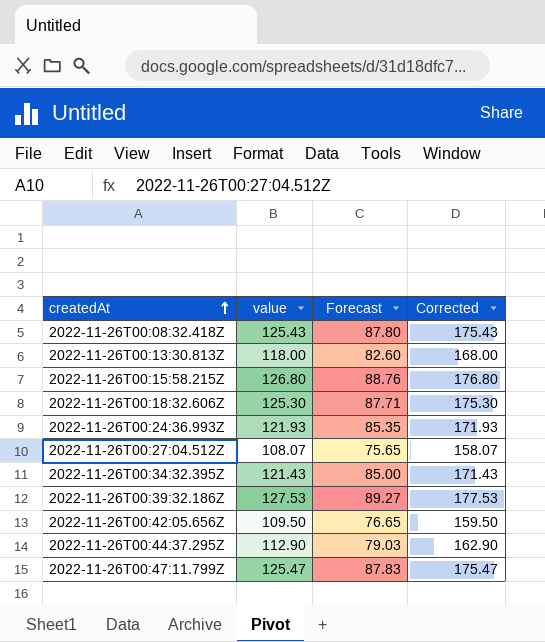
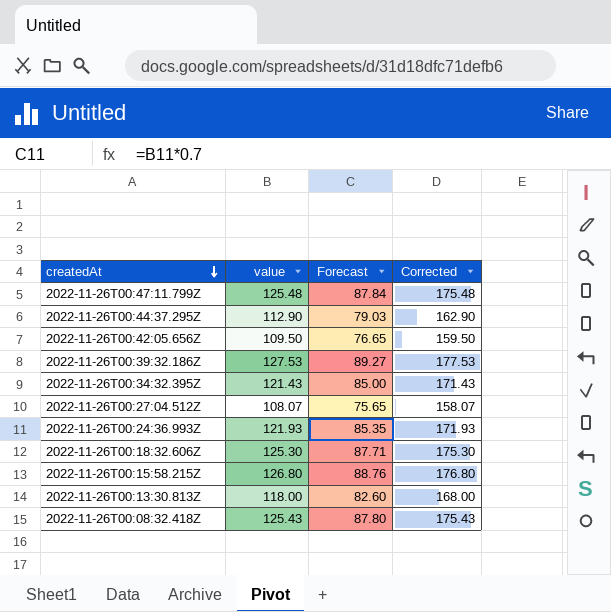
row order: createdAt ascending -> createdAt descending
2022-11-26T00:47:11.799Z | value: 125.47 -> 125.48
2022-11-26T00:47:11.799Z | Forecast: 87.83 -> 87.84
2022-11-26T00:47:11.799Z | Corrected: 175.47 -> 175.48

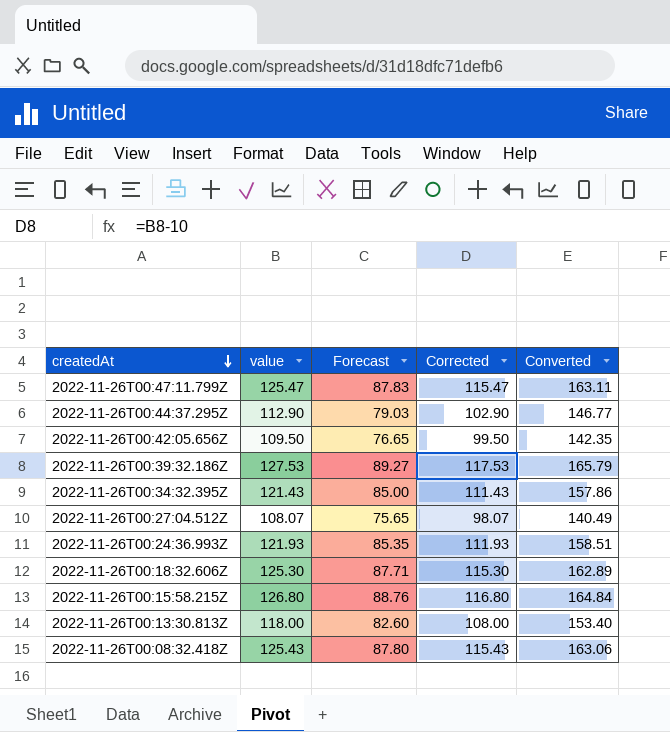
column Corrected | formula: [value] + 50 -> [value] - 10
column Converted | formula: none -> [value] * 1.3
2022-11-26T00:47:11.799Z | value: 125.48 -> 125.47
2022-11-26T00:47:11.799Z | Forecast: 87.84 -> 87.83

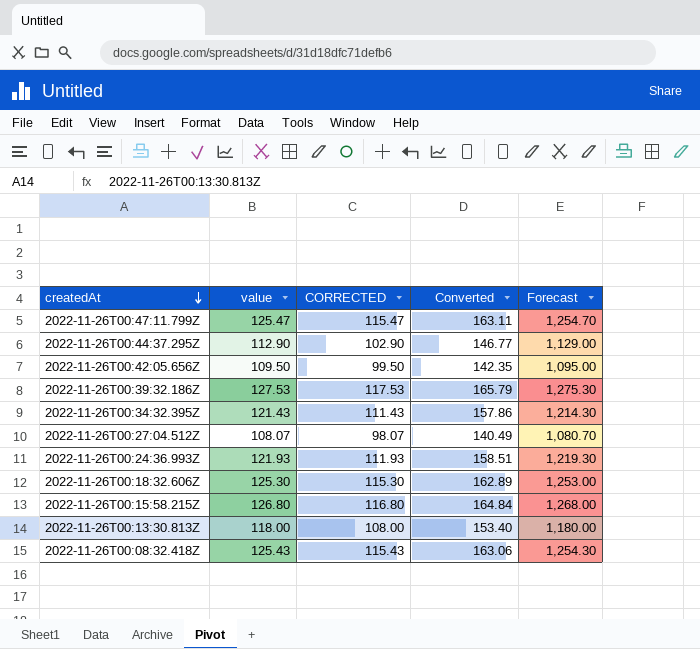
column name: Corrected -> CORRECTED
column Forecast | formula: [value] * 0.7 -> [value] * 10
column Forecast | position: 3 -> 5

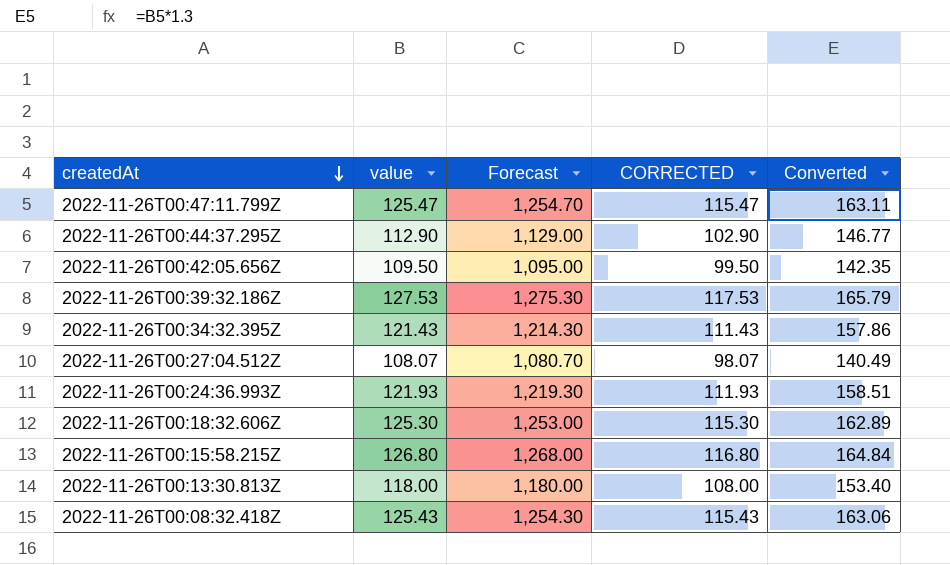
column Forecast | position: 5 -> 3

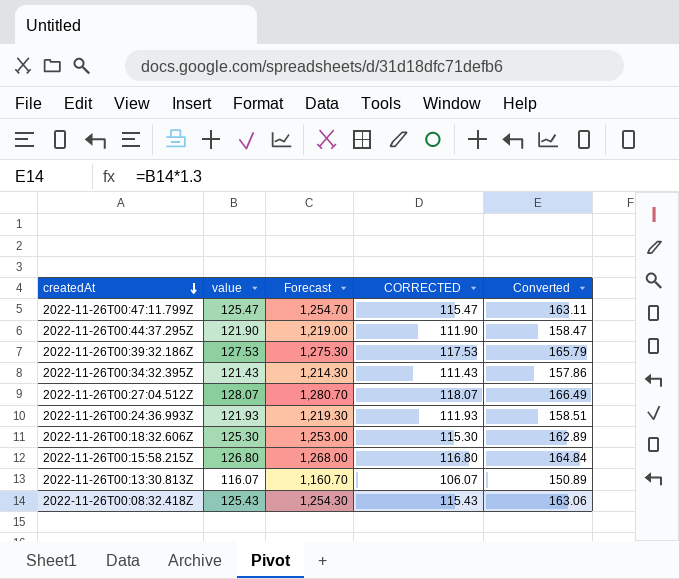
row 2022-11-26T00:42:05.656Z: 109.50 | 1,095.00 | 99.50 | 142.35 -> none
2022-11-26T00:44:37.295Z | value: 112.90 -> 121.90
2022-11-26T00:44:37.295Z | Forecast: 1,129.00 -> 1,219.00
2022-11-26T00:44:37.295Z | CORRECTED: 102.90 -> 111.90
2022-11-26T00:44:37.295Z | Converted: 146.77 -> 158.47
2022-11-26T00:27:04.512Z | value: 108.07 -> 128.07
2022-11-26T00:27:04.512Z | Forecast: 1,080.70 -> 1,280.70
2022-11-26T00:27:04.512Z | CORRECTED: 98.07 -> 118.07
2022-11-26T00:27:04.512Z | Converted: 140.49 -> 166.49
2022-11-26T00:13:30.813Z | value: 118.00 -> 116.07
2022-11-26T00:13:30.813Z | Forecast: 1,180.00 -> 1,160.70
2022-11-26T00:13:30.813Z | CORRECTED: 108.00 -> 106.07
2022-11-26T00:13:30.813Z | Converted: 153.40 -> 150.89

